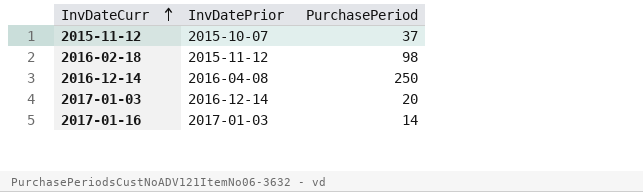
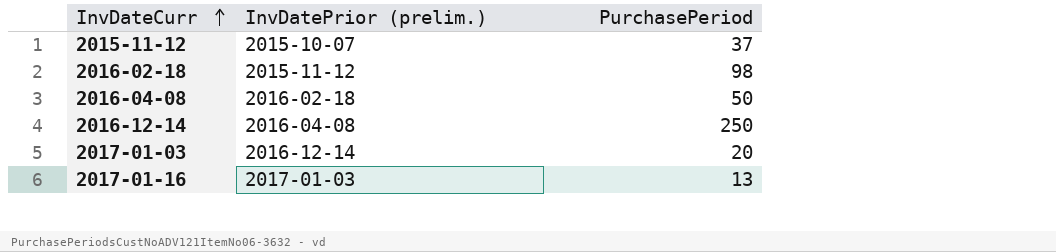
column name: InvDatePrior -> InvDatePrior (prelim.)
row 2016-04-08: none -> 2016-02-18 | 50
2017-01-16 | PurchasePeriod: 14 -> 13

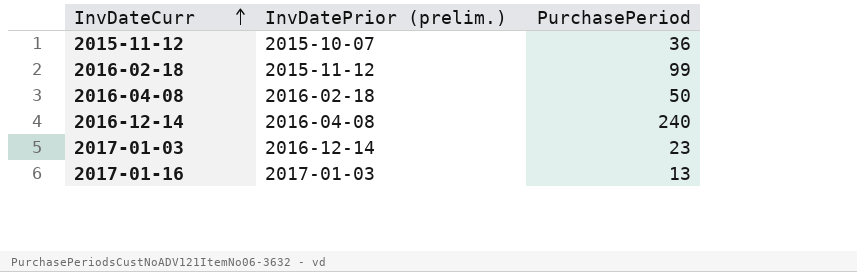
2015-11-12 | PurchasePeriod: 37 -> 36
2016-02-18 | PurchasePeriod: 98 -> 99
2016-12-14 | PurchasePeriod: 250 -> 240
2017-01-03 | PurchasePeriod: 20 -> 23

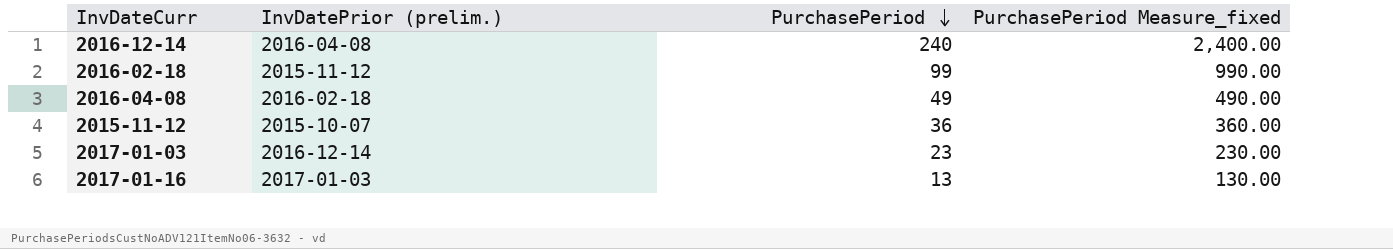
row order: InvDateCurr ascending -> PurchasePeriod descending
column PurchasePeriod Measure_fixed | formula: none -> [PurchasePeriod] * 10
2016-04-08 | PurchasePeriod: 50 -> 49

